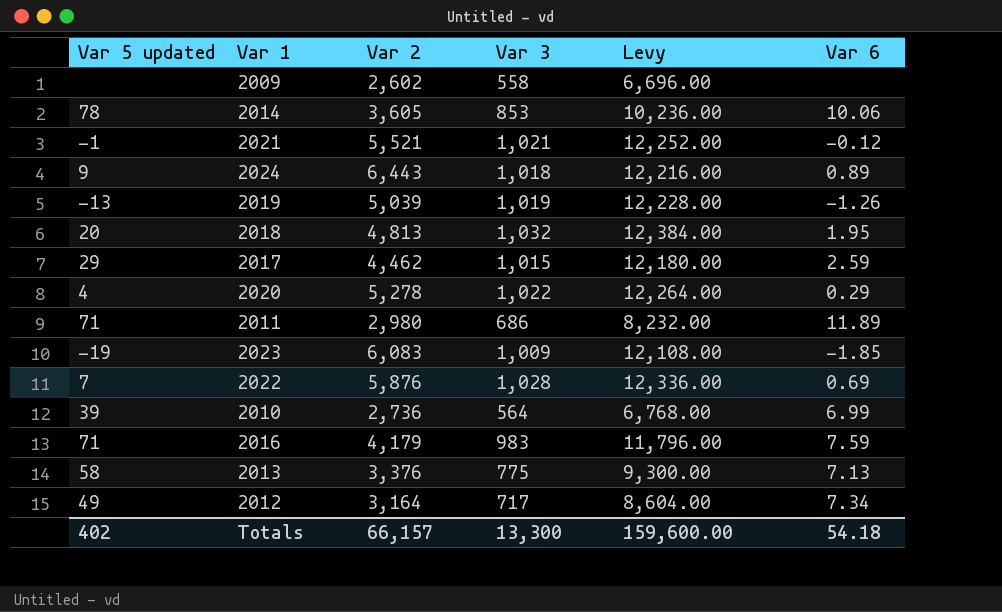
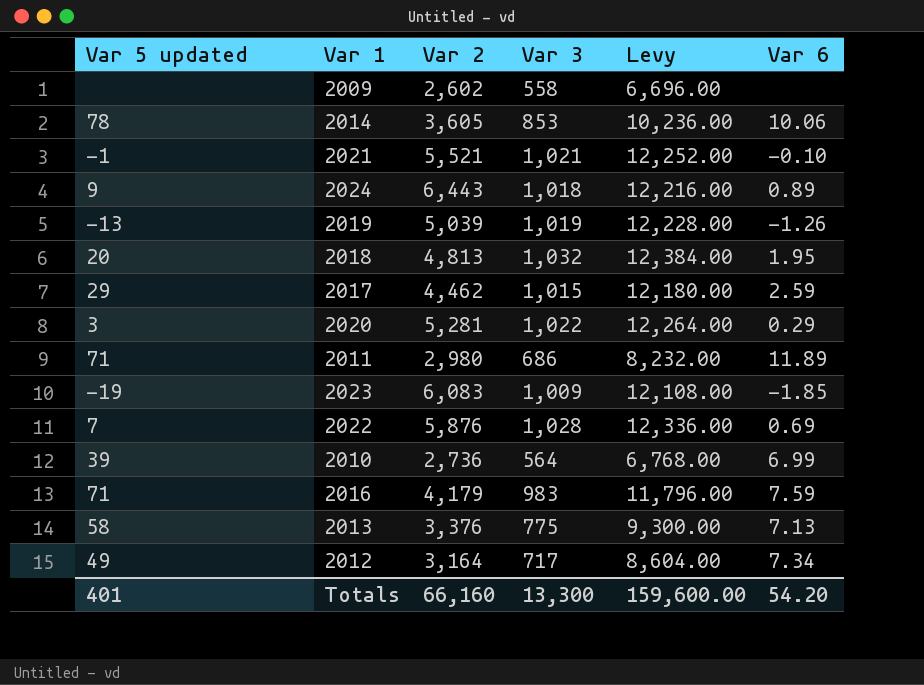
2021 | Var 6: -0.12 -> -0.10
2020 | Var 5 updated: 4 -> 3
2020 | Var 2: 5,278 -> 5,281
Totals | Var 5 updated: 402 -> 401
Totals | Var 2: 66,157 -> 66,160
Totals | Var 6: 54.18 -> 54.20

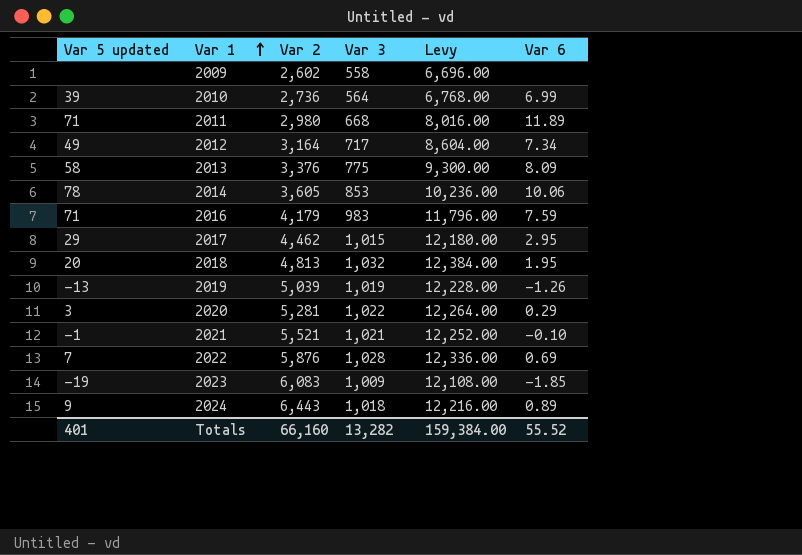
row order: none -> Var 1 ascending
2011 | Var 3: 686 -> 668
2011 | Levy: 8,232.00 -> 8,016.00
2013 | Var 6: 7.13 -> 8.09
2017 | Var 6: 2.59 -> 2.95
Totals | Var 3: 13,300 -> 13,282
Totals | Levy: 159,600.00 -> 159,384.00
Totals | Var 6: 54.20 -> 55.52

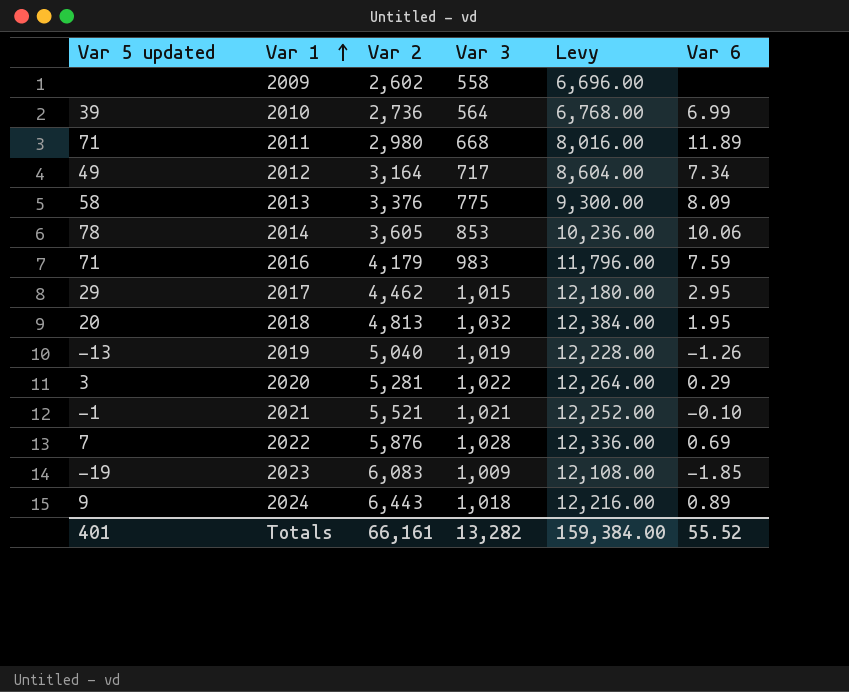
2019 | Var 2: 5,039 -> 5,040
Totals | Var 2: 66,160 -> 66,161

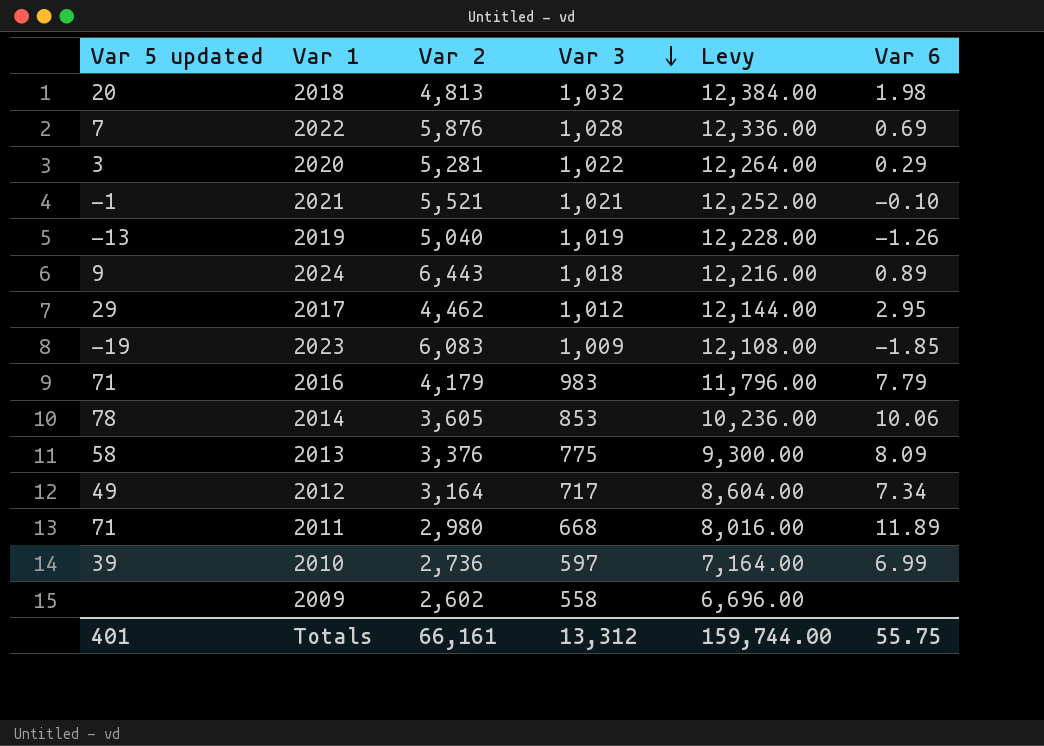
row order: Var 1 ascending -> Var 3 descending
2018 | Var 6: 1.95 -> 1.98
2017 | Var 3: 1,015 -> 1,012
2017 | Levy: 12,180.00 -> 12,144.00
2016 | Var 6: 7.59 -> 7.79
2010 | Var 3: 564 -> 597
2010 | Levy: 6,768.00 -> 7,164.00
Totals | Var 3: 13,282 -> 13,312
Totals | Levy: 159,384.00 -> 159,744.00
Totals | Var 6: 55.52 -> 55.75

